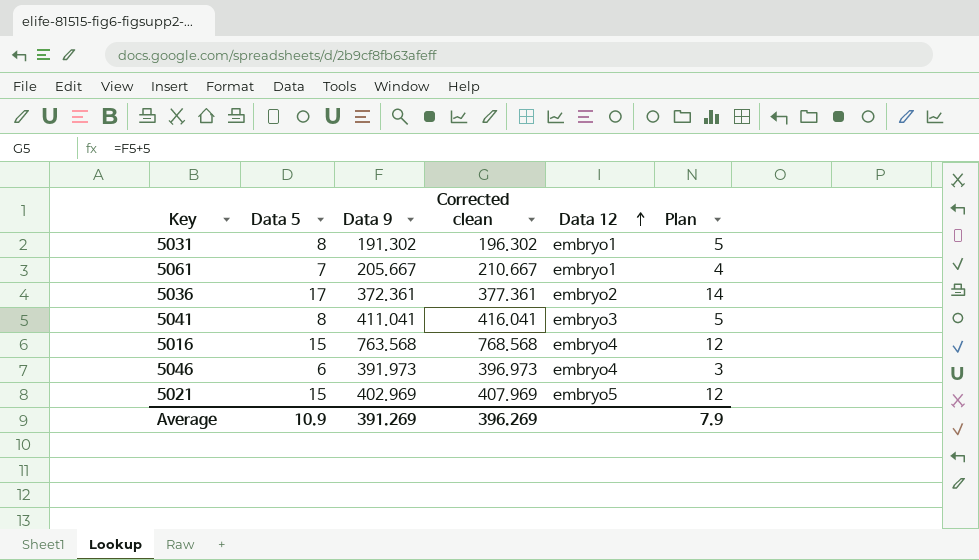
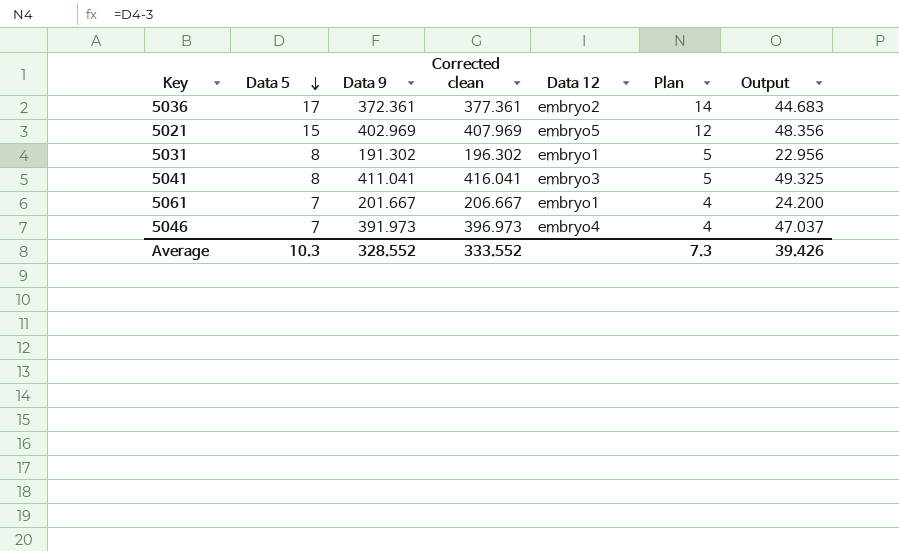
row order: Data 12 ascending -> Data 5 descending
column Output | formula: none -> [Data 9] * 0.12
row 5016: 15 | 763.568 | 768.568 | embryo4 | 12 -> none
5061 | Data 9: 205.667 -> 201.667
5061 | Corrected clean: 210.667 -> 206.667
5046 | Data 5: 6 -> 7
5046 | Plan: 3 -> 4
Average | Data 5: 10.9 -> 10.3
Average | Data 9: 391.269 -> 328.552
Average | Corrected clean: 396.269 -> 333.552
Average | Plan: 7.9 -> 7.3

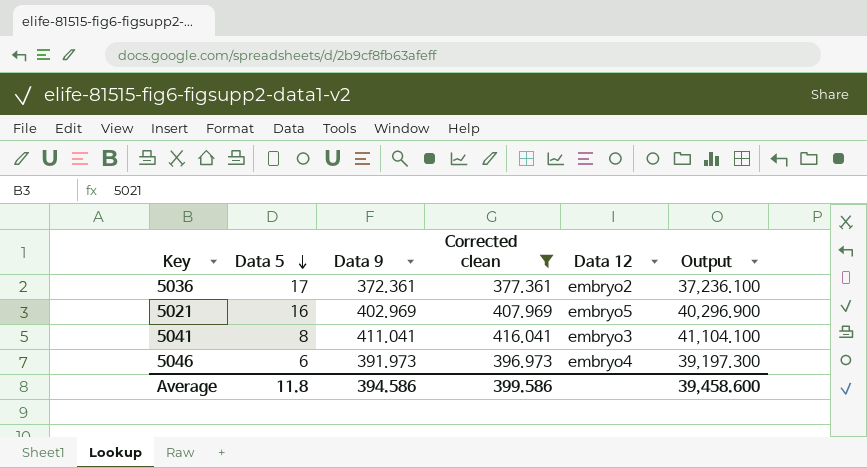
filter: none -> Corrected clean >= 377.361
column Plan | formula: [Data 5] - 3 -> none
column Output | formula: [Data 9] * 0.12 -> [Data 9] * 100
5021 | Data 5: 15 -> 16
5046 | Data 5: 7 -> 6
Average | Data 5: 10.3 -> 11.8
Average | Data 9: 328.552 -> 394.586
Average | Corrected clean: 333.552 -> 399.586
Average | Output: 39.426 -> 39,458.600

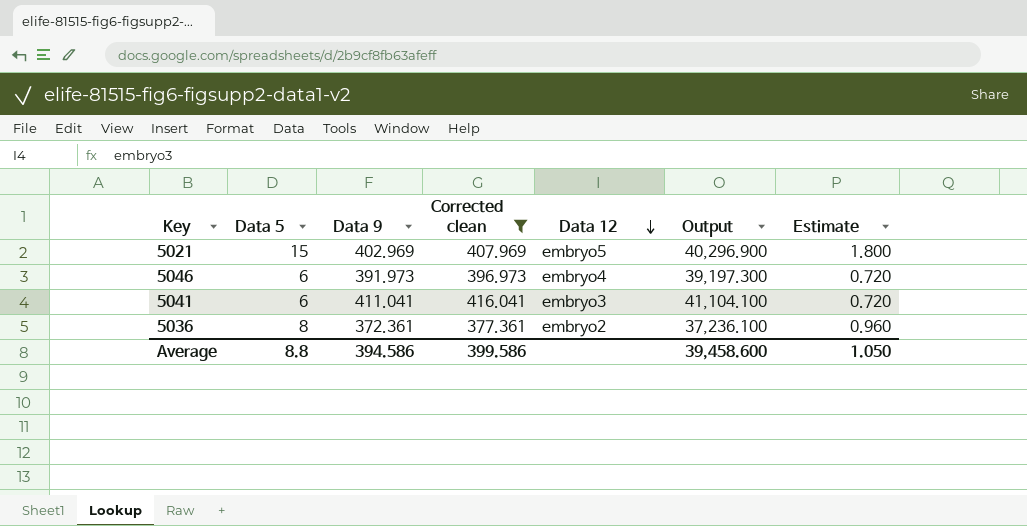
row order: Data 5 descending -> Data 12 descending
column Estimate | formula: none -> [Data 5] * 0.12
5021 | Data 5: 16 -> 15
5041 | Data 5: 8 -> 6
5036 | Data 5: 17 -> 8
Average | Data 5: 11.8 -> 8.8

